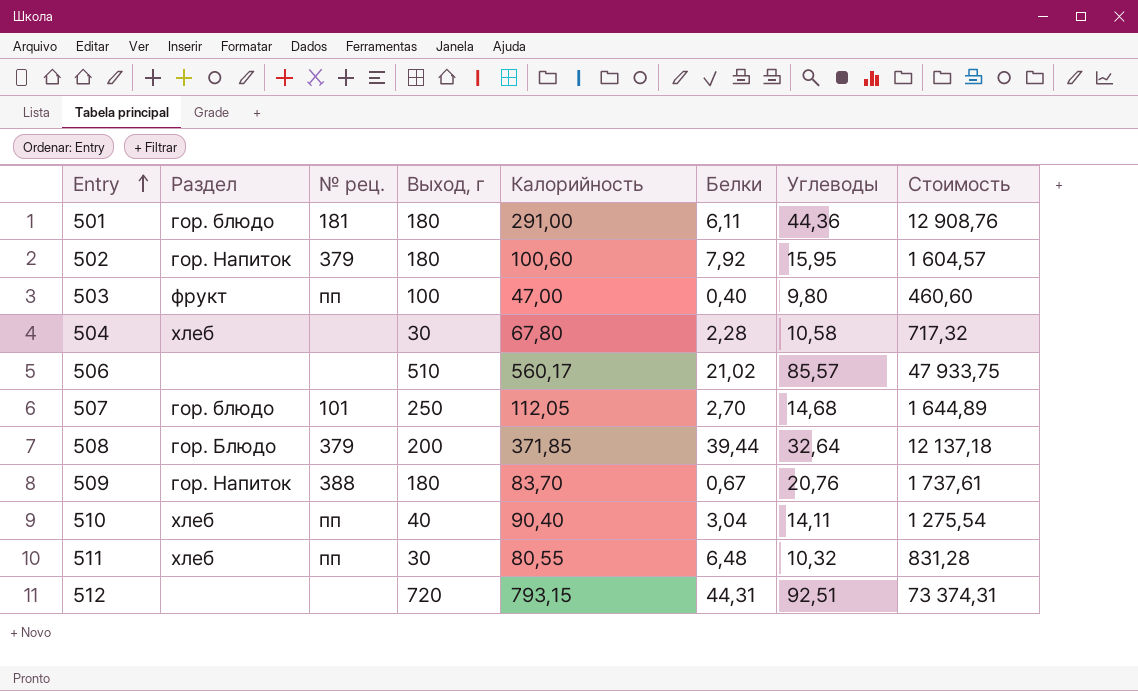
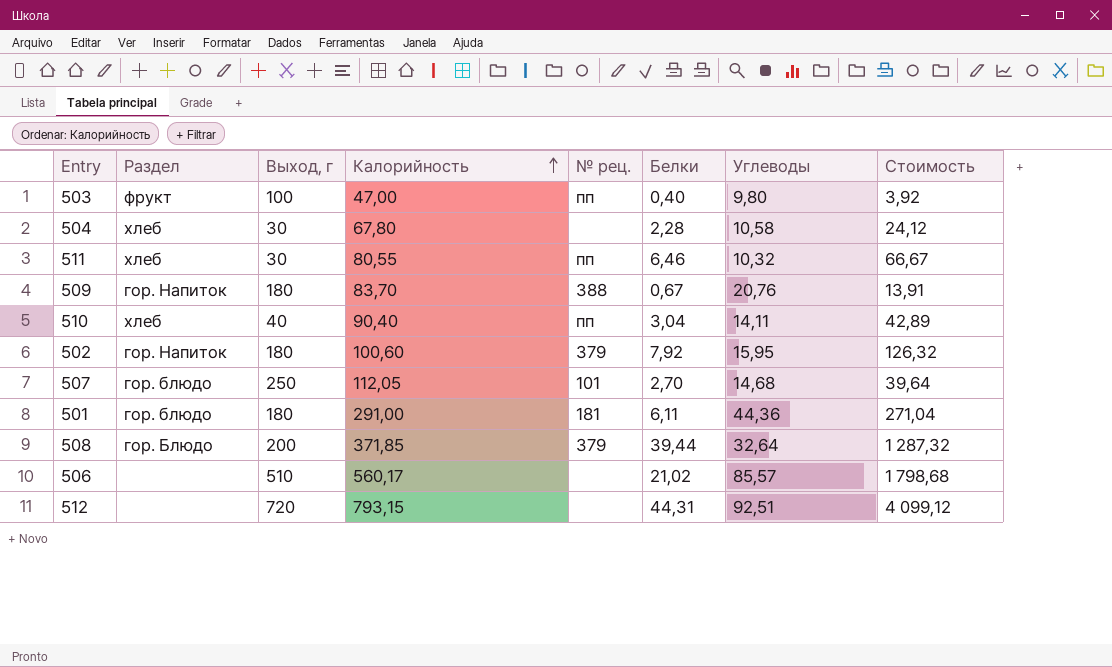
row order: Entry ascending -> Калорийность ascending
column № рец. | position: 3 -> 5
column Стоимость | formula: [Калорийность] * [Углеводы] -> [Белки] * [Углеводы]
511 | Белки: 6,48 -> 6,46

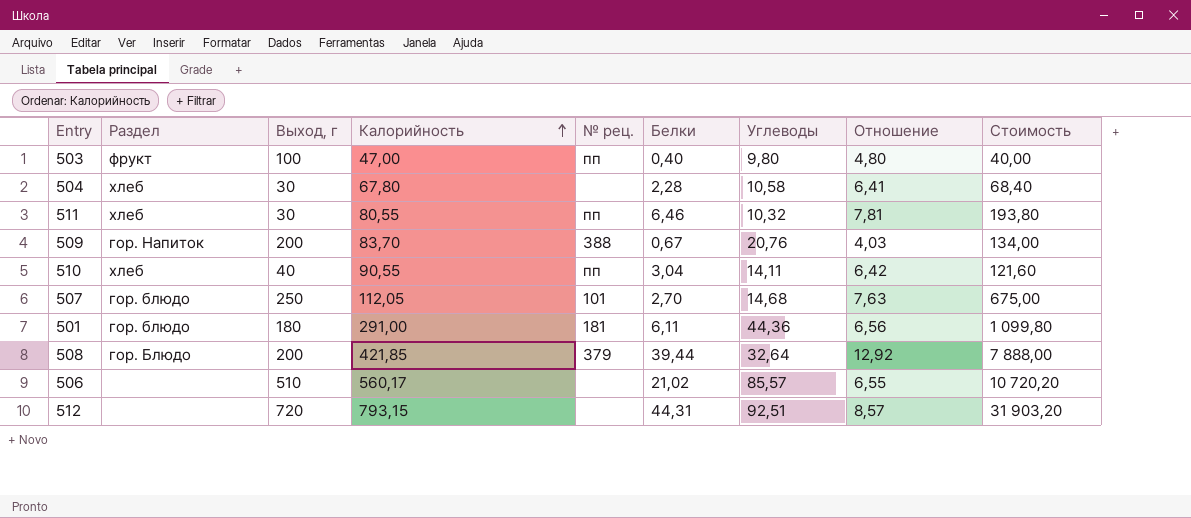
column Отношение | formula: none -> [Калорийность] / [Углеводы]
column Стоимость | formula: [Белки] * [Углеводы] -> [Выход, г] * [Белки]
row 502: гор. Напиток | 180 | 100,60 | 379 | 7,92 | 15,95 | 126,32 -> none
509 | Выход, г: 180 -> 200
510 | Калорийность: 90,40 -> 90,55
508 | Калорийность: 371,85 -> 421,85

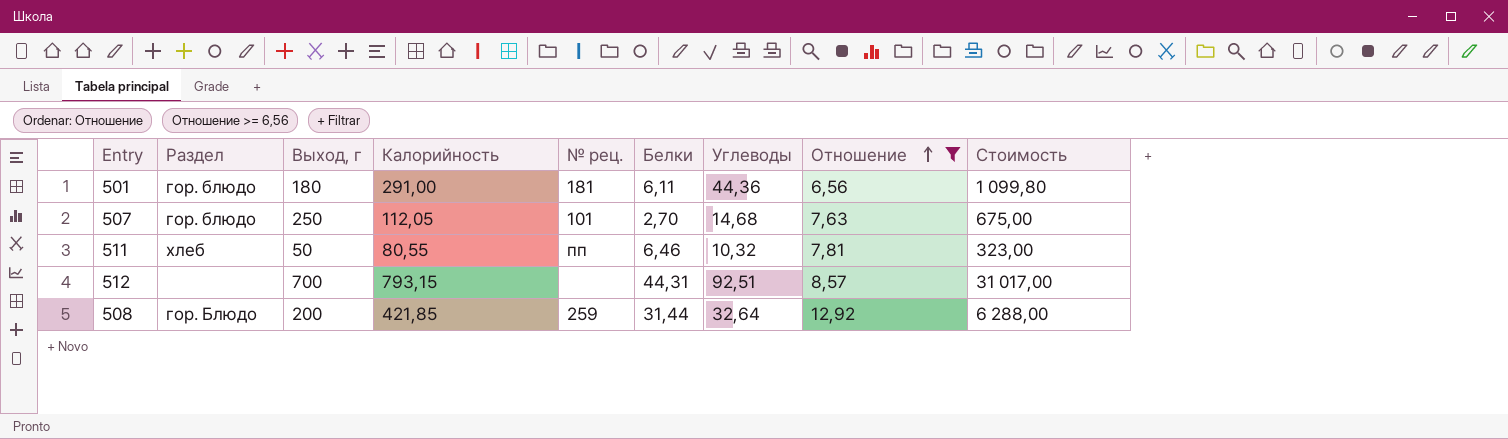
filter: none -> Отношение >= 6,56
row order: Калорийность ascending -> Отношение ascending
511 | Выход, г: 30 -> 50
511 | Стоимость: 193,80 -> 323,00
512 | Выход, г: 720 -> 700
512 | Стоимость: 31 903,20 -> 31 017,00
508 | № рец.: 379 -> 259
508 | Белки: 39,44 -> 31,44
508 | Стоимость: 7 888,00 -> 6 288,00

